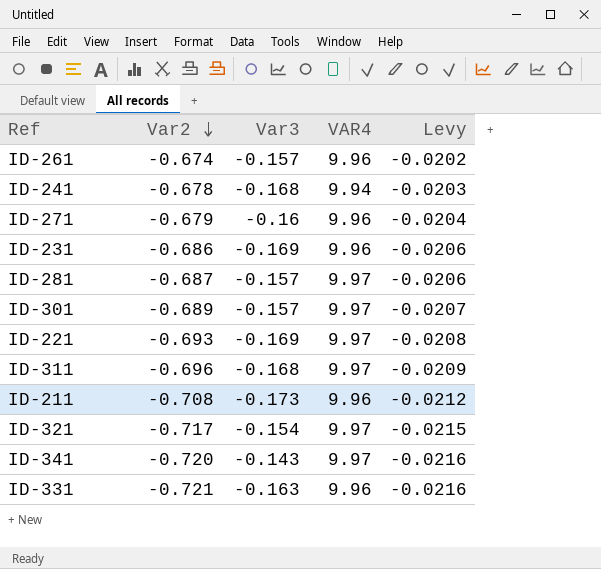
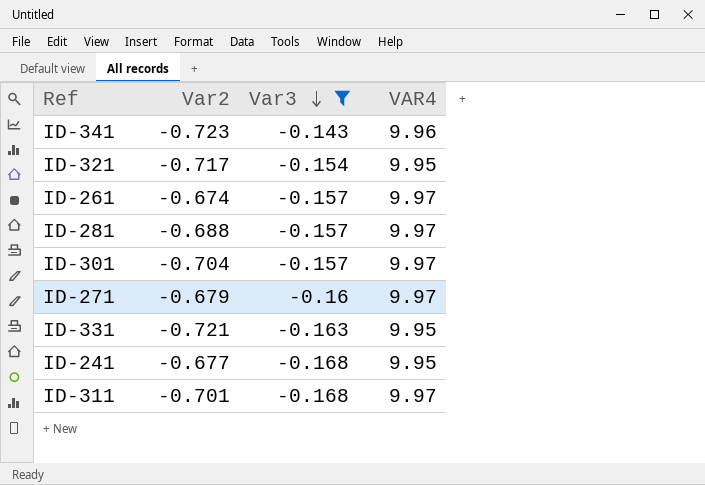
filter: none -> Var3 >= -0.168
row order: Var2 descending -> Var3 descending
column Levy | formula: [Var2] * 0.03 -> none
ID-341 | Var2: -0.720 -> -0.723
ID-341 | VAR4: 9.97 -> 9.96
ID-321 | VAR4: 9.97 -> 9.95
ID-261 | VAR4: 9.96 -> 9.97
ID-281 | Var2: -0.687 -> -0.688
ID-301 | Var2: -0.689 -> -0.704
ID-271 | VAR4: 9.96 -> 9.97
ID-331 | VAR4: 9.96 -> 9.95
ID-241 | Var2: -0.678 -> -0.677
ID-241 | VAR4: 9.94 -> 9.95
ID-311 | Var2: -0.696 -> -0.701

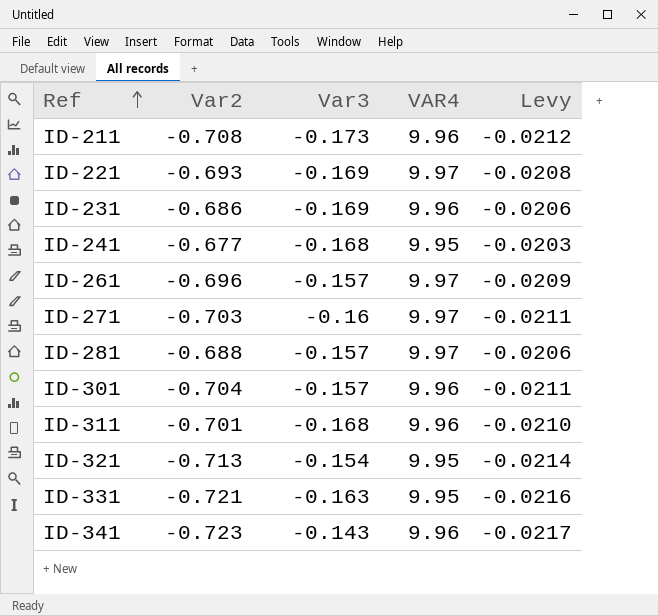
filter: Var3 >= -0.168 -> none
row order: Var3 descending -> Ref ascending
column Levy | formula: none -> [Var2] * 0.03
ID-261 | Var2: -0.674 -> -0.696
ID-271 | Var2: -0.679 -> -0.703
ID-301 | VAR4: 9.97 -> 9.96
ID-311 | VAR4: 9.97 -> 9.96
ID-321 | Var2: -0.717 -> -0.713

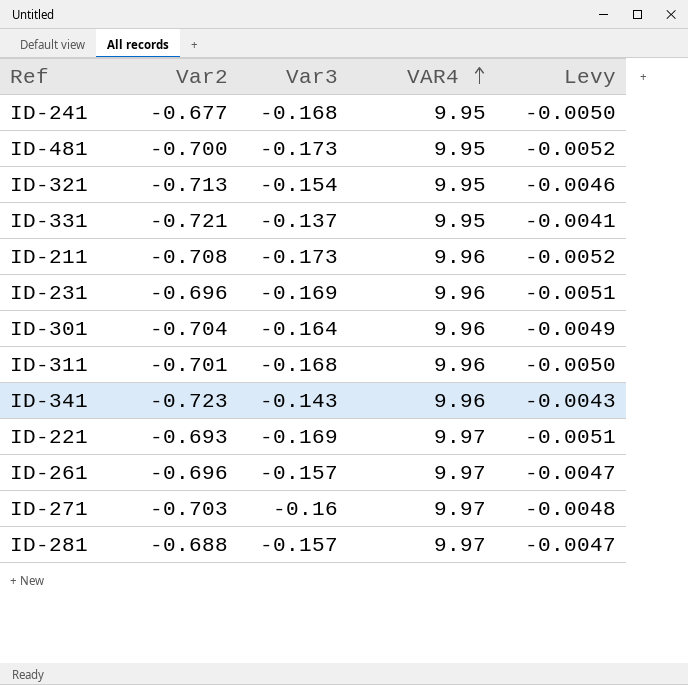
row order: Ref ascending -> VAR4 ascending
column Levy | formula: [Var2] * 0.03 -> [Var3] * 0.03
row ID-481: none -> -0.700 | -0.173 | 9.95 | -0.0052
ID-331 | Var3: -0.163 -> -0.137
ID-231 | Var2: -0.686 -> -0.696
ID-301 | Var3: -0.157 -> -0.164

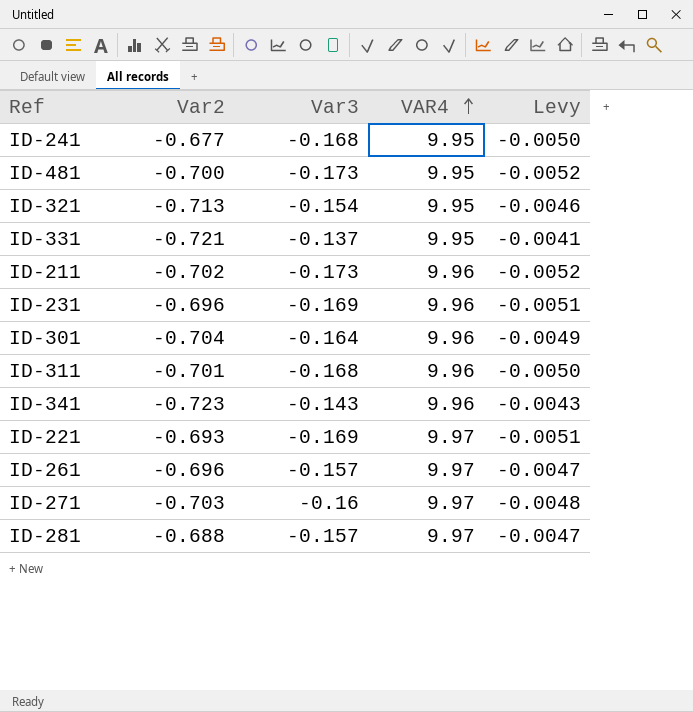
ID-211 | Var2: -0.708 -> -0.702

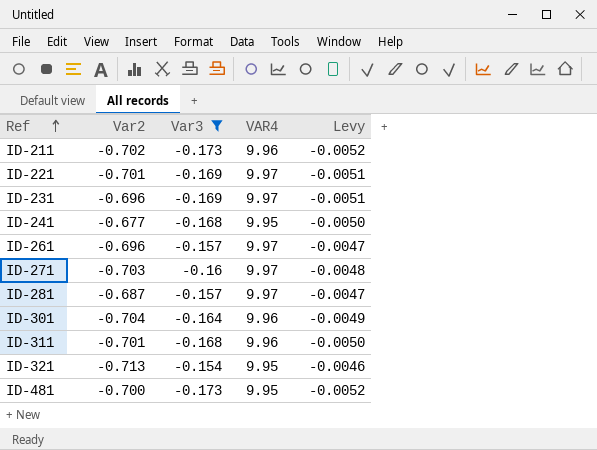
filter: none -> Var3 <= -0.154
row order: VAR4 ascending -> Ref ascending
ID-221 | Var2: -0.693 -> -0.701
ID-231 | VAR4: 9.96 -> 9.97
ID-281 | Var2: -0.688 -> -0.687

